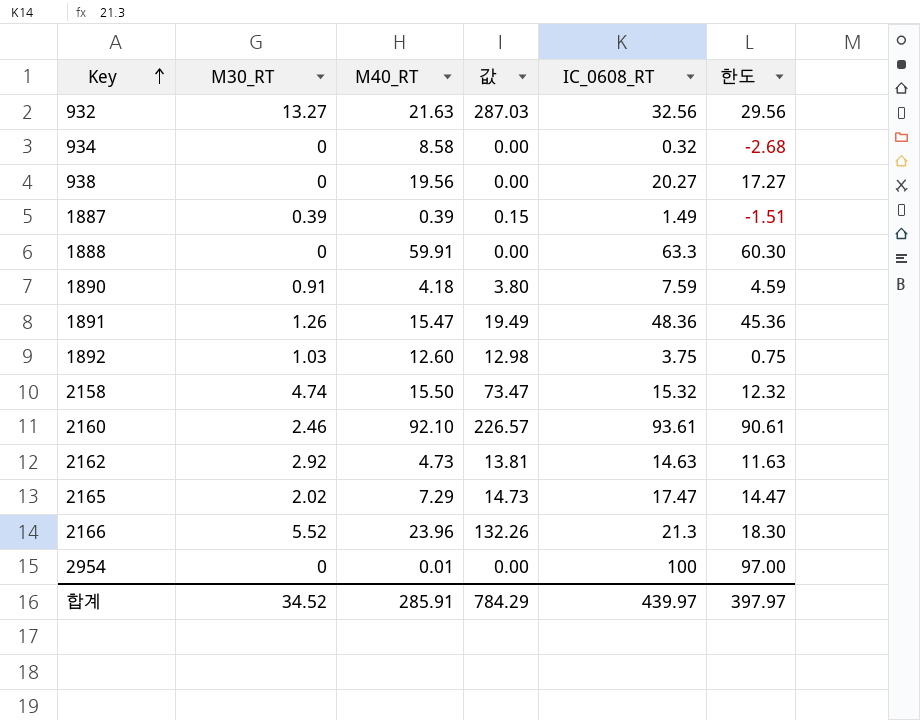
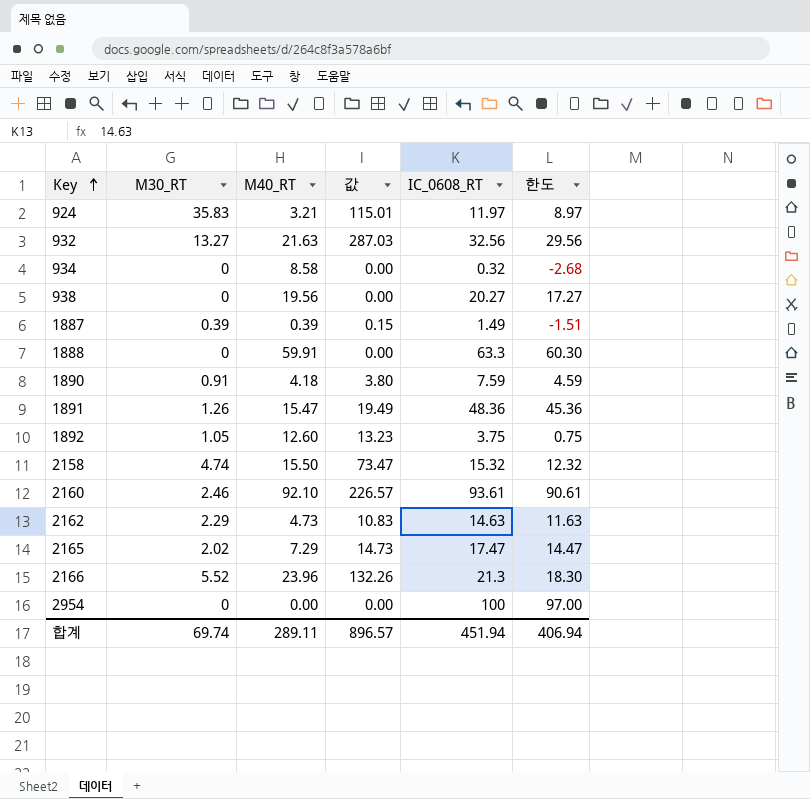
row 924: none -> 35.83 | 3.21 | 115.01 | 11.97 | 8.97
1892 | M30_RT: 1.03 -> 1.05
1892 | 값: 12.98 -> 13.23
2162 | M30_RT: 2.92 -> 2.29
2162 | 값: 13.81 -> 10.83
2954 | M40_RT: 0.01 -> 0.00
합계 | M30_RT: 34.52 -> 69.74
합계 | M40_RT: 285.91 -> 289.11
합계 | 값: 784.29 -> 896.57
합계 | IC_0608_RT: 439.97 -> 451.94
합계 | 한도: 397.97 -> 406.94

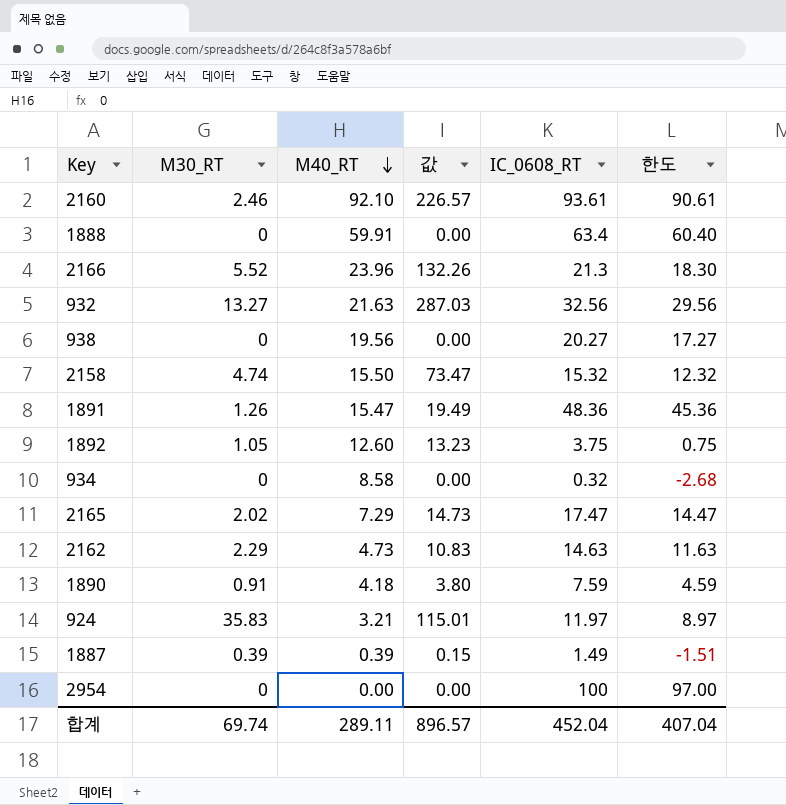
row order: Key ascending -> M40_RT descending
1888 | IC_0608_RT: 63.3 -> 63.4
1888 | 한도: 60.30 -> 60.40
합계 | IC_0608_RT: 451.94 -> 452.04
합계 | 한도: 406.94 -> 407.04

